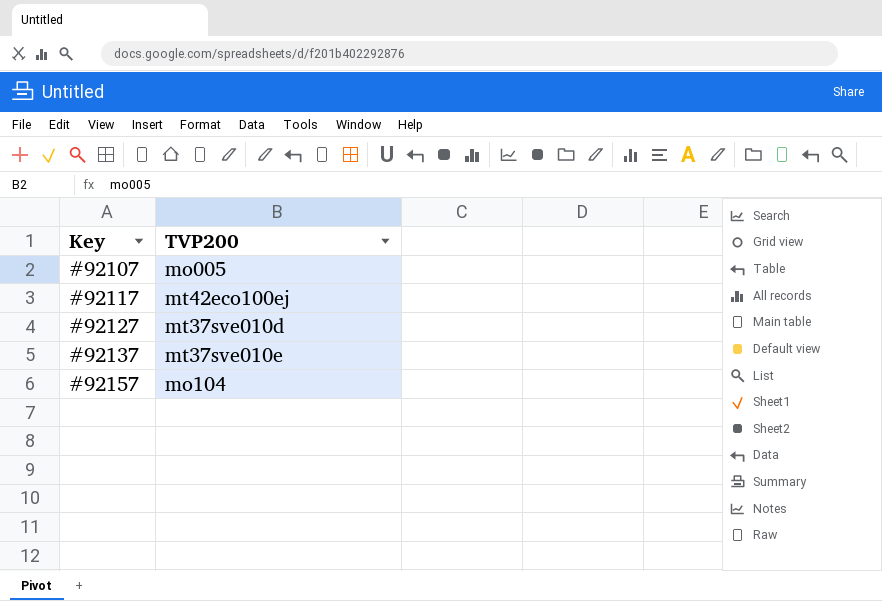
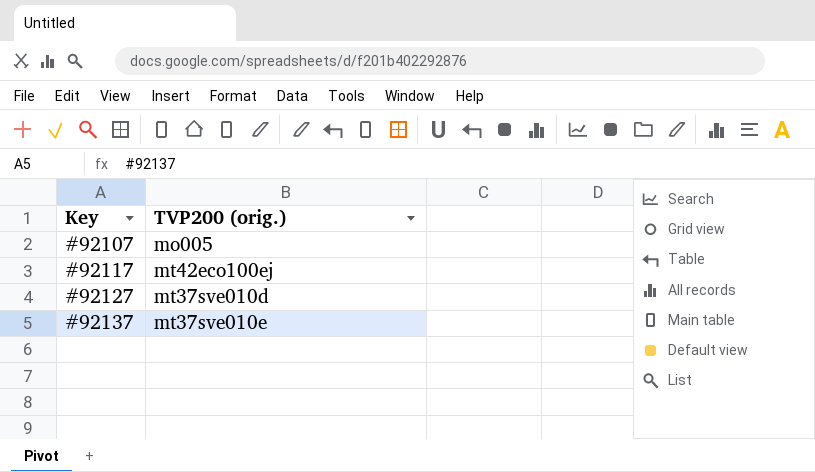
column name: TVP200 -> TVP200 (orig.)
row #92157: mo104 -> none

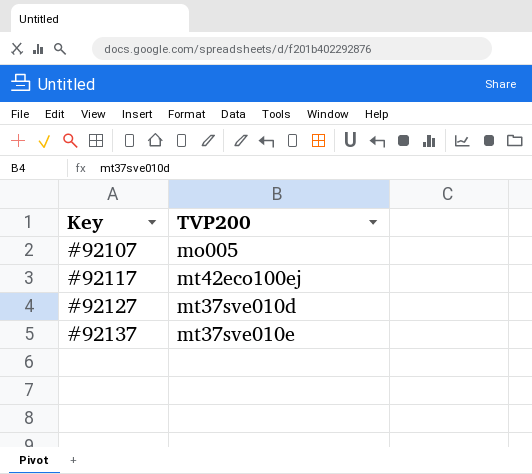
column name: TVP200 (orig.) -> TVP200

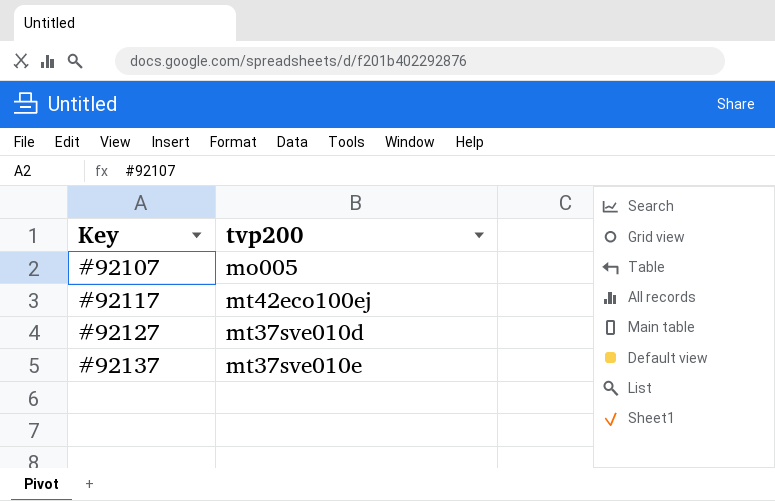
column name: TVP200 -> tvp200

